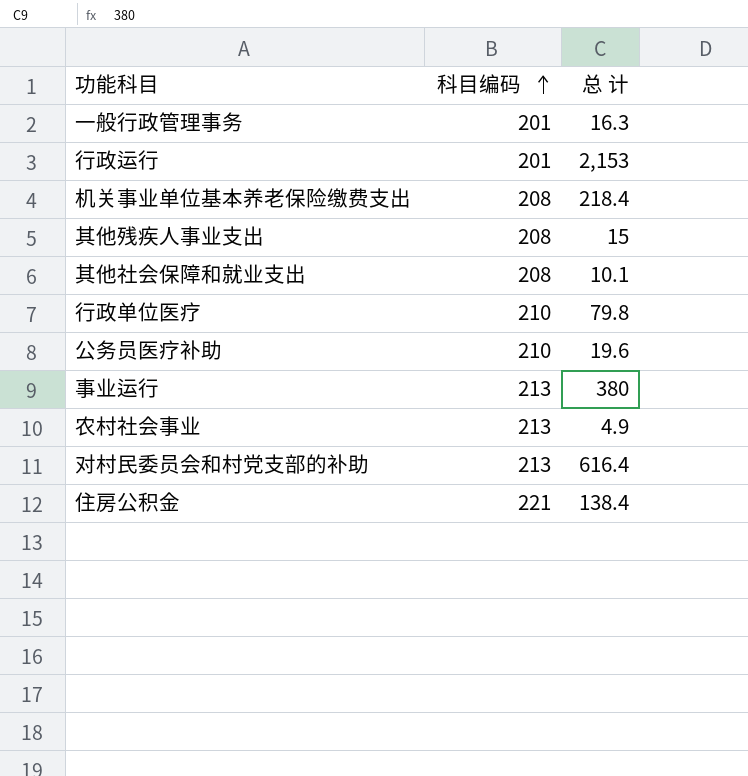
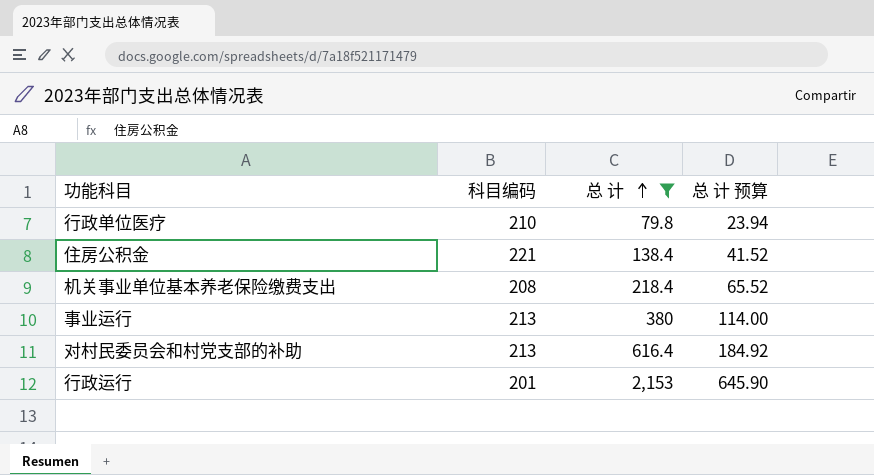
filter: none -> 总 计 >= 79.8
row order: 科目编码 ascending -> 总 计 ascending
column 总 计 预算 | formula: none -> [总 计] * 0.3

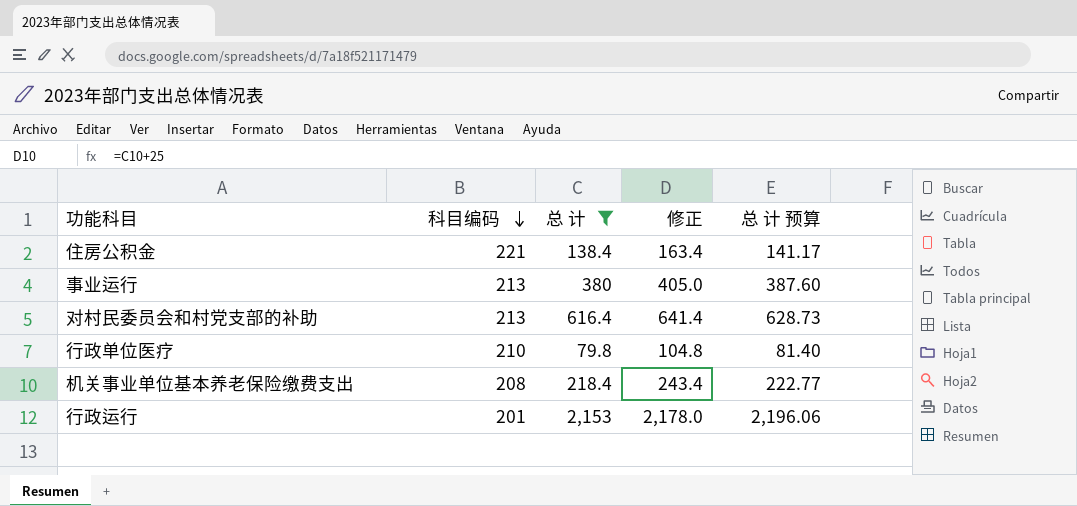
row order: 总 计 ascending -> 科目编码 descending
column 修正 | formula: none -> [总 计] + 25
column 总 计 预算 | formula: [总 计] * 0.3 -> [总 计] * 1.02

